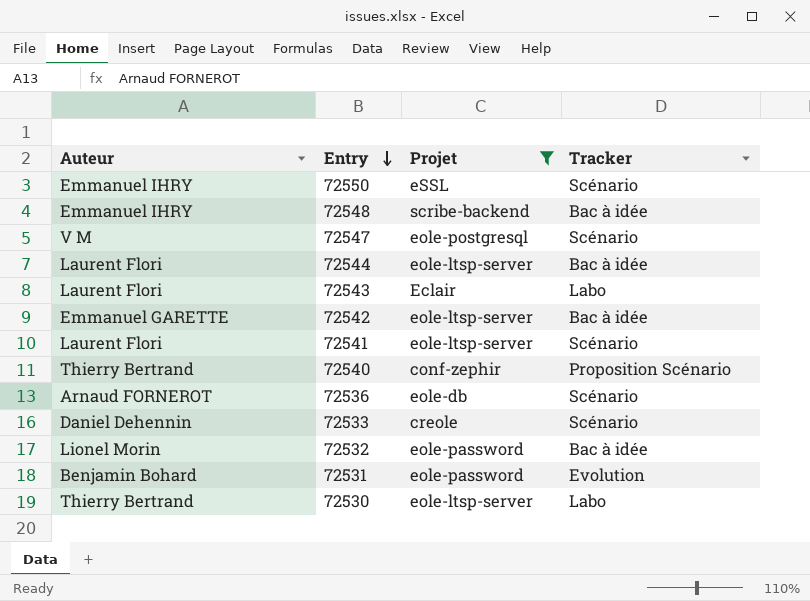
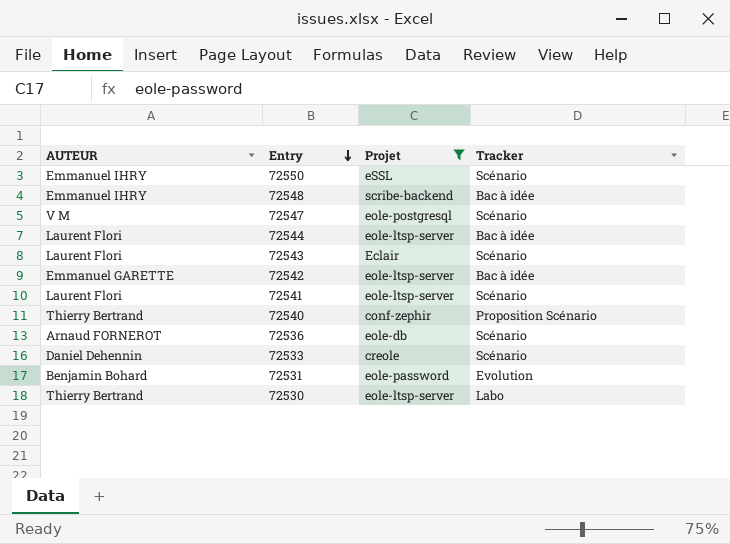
column name: Auteur -> AUTEUR
row 72532: Lionel Morin | eole-password | Bac à idée -> none
72543 | Tracker: Labo -> Scénario

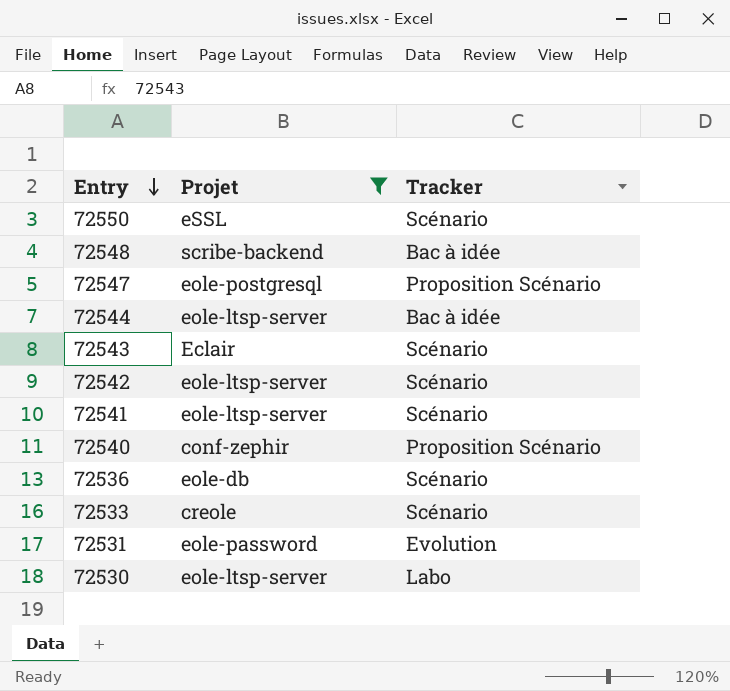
column AUTEUR | position: 1 -> none
72547 | Tracker: Scénario -> Proposition Scénario
72542 | Tracker: Bac à idée -> Scénario

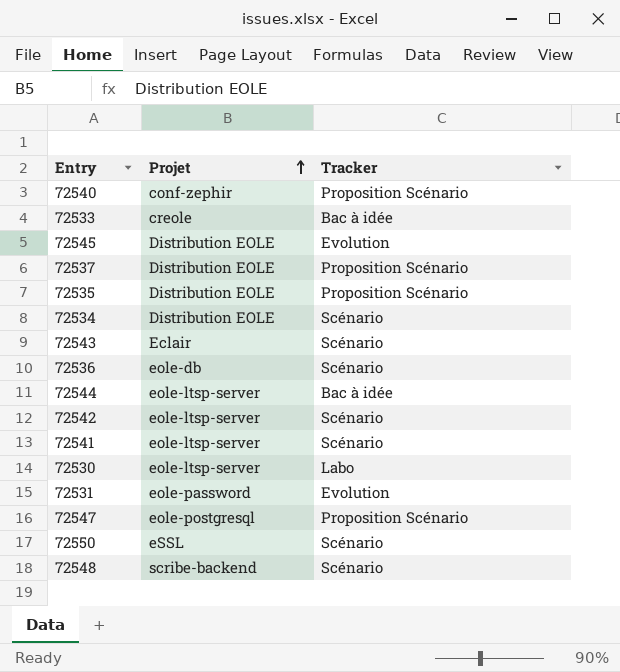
filter: Projet != Distribution EOLE -> none
row order: Entry descending -> Projet ascending
72533 | Tracker: Scénario -> Bac à idée
72548 | Tracker: Bac à idée -> Scénario

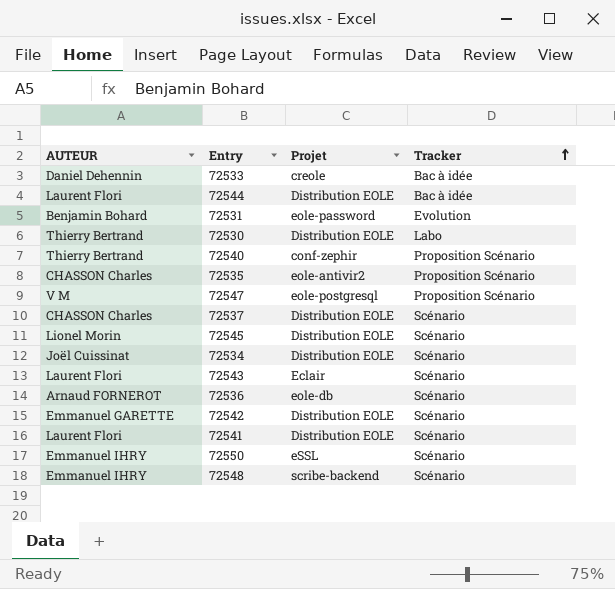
row order: Projet ascending -> Tracker ascending
column AUTEUR | position: none -> 1
72544 | Projet: eole-ltsp-server -> Distribution EOLE
72530 | Projet: eole-ltsp-server -> Distribution EOLE
72535 | Projet: Distribution EOLE -> eole-antivir2
72537 | Tracker: Proposition Scénario -> Scénario
72545 | Tracker: Evolution -> Scénario
72542 | Projet: eole-ltsp-server -> Distribution EOLE
72541 | Projet: eole-ltsp-server -> Distribution EOLE

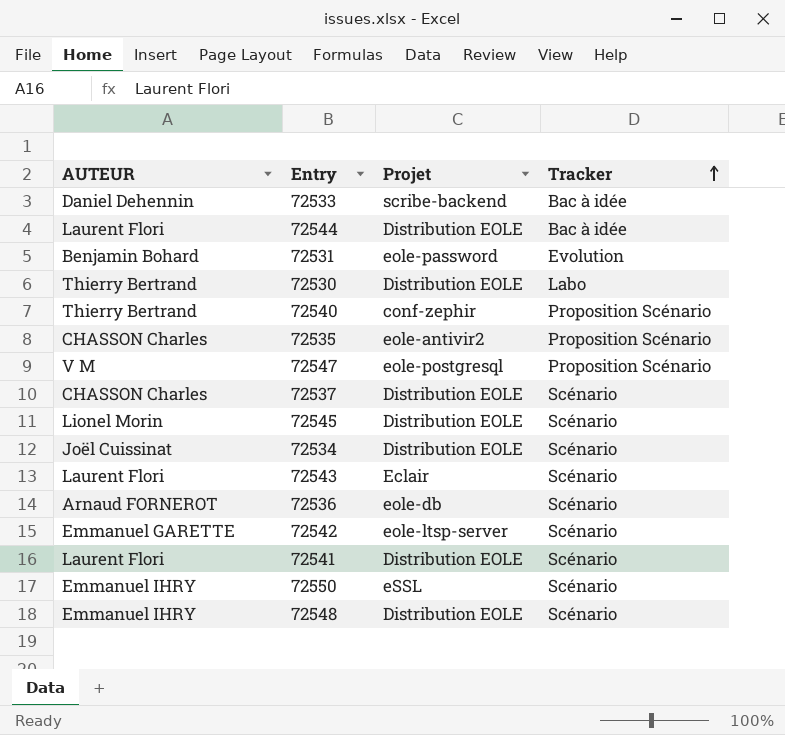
72533 | Projet: creole -> scribe-backend
72542 | Projet: Distribution EOLE -> eole-ltsp-server
72548 | Projet: scribe-backend -> Distribution EOLE

